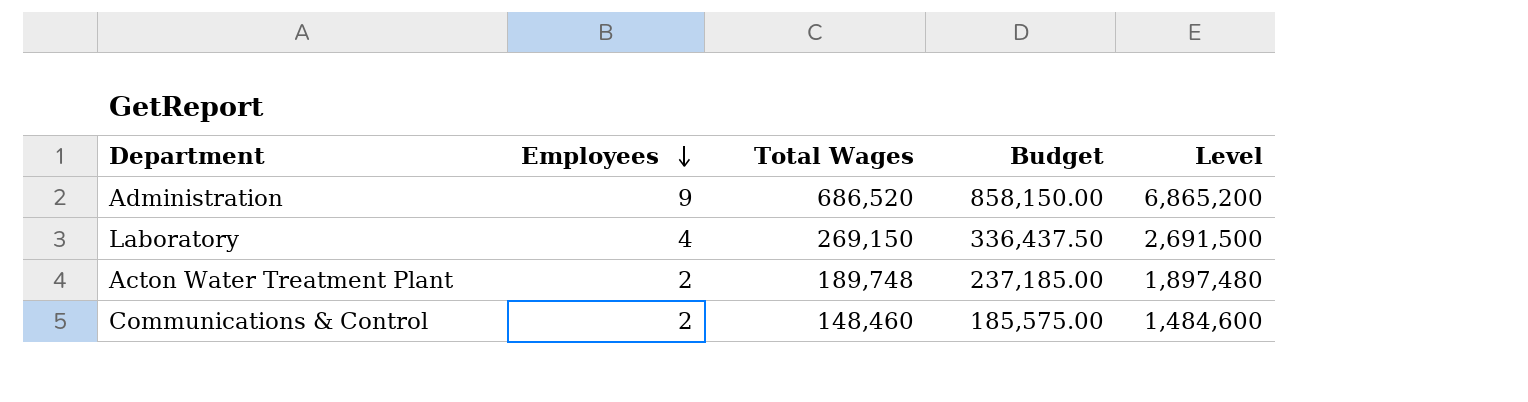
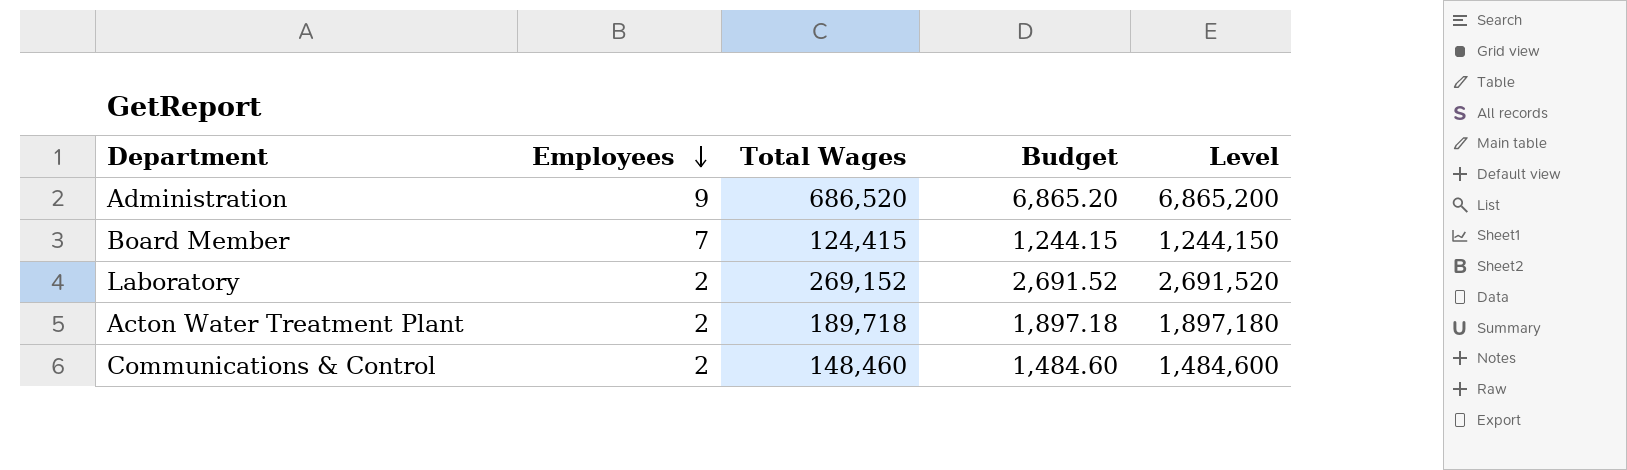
column Budget | formula: [Total Wages] * 1.25 -> [Total Wages] * 0.01
row Board Member: none -> 7 | 124,415 | 1,244.15 | 1,244,150
Laboratory | Employees: 4 -> 2
Laboratory | Total Wages: 269,150 -> 269,152
Laboratory | Level: 2,691,500 -> 2,691,520
Acton Water Treatment Plant | Total Wages: 189,748 -> 189,718
Acton Water Treatment Plant | Level: 1,897,480 -> 1,897,180

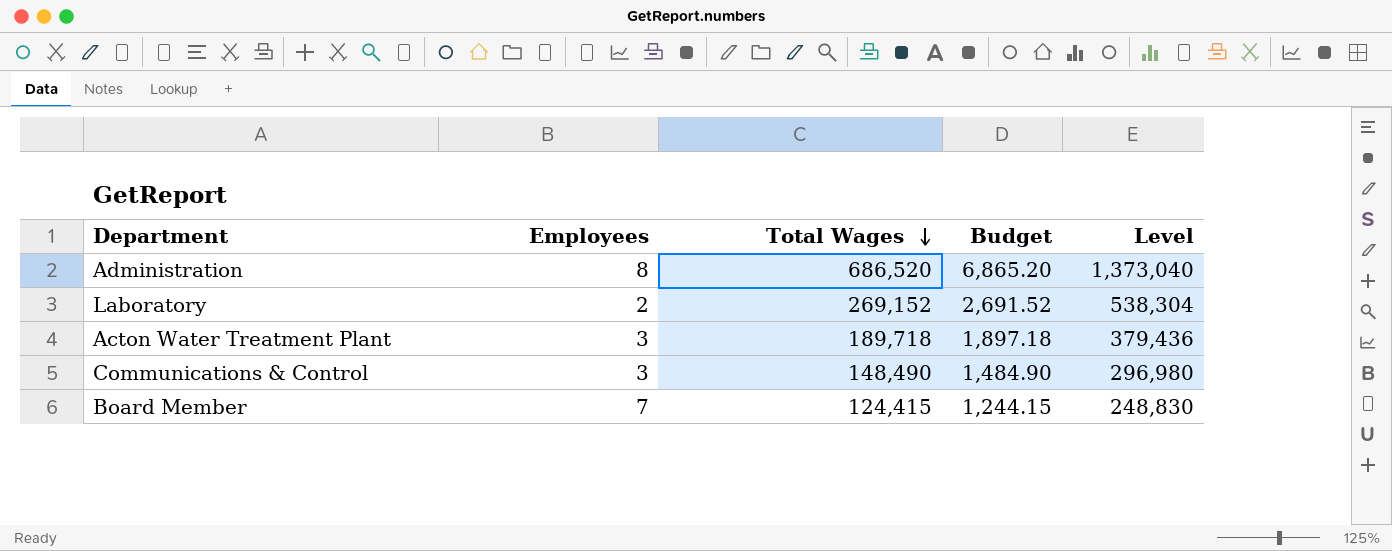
row order: Employees descending -> Total Wages descending
column Level | formula: [Total Wages] * 10 -> [Total Wages] * 2
Administration | Employees: 9 -> 8
Acton Water Treatment Plant | Employees: 2 -> 3
Communications & Control | Employees: 2 -> 3
Communications & Control | Total Wages: 148,460 -> 148,490
Communications & Control | Budget: 1,484.60 -> 1,484.90

